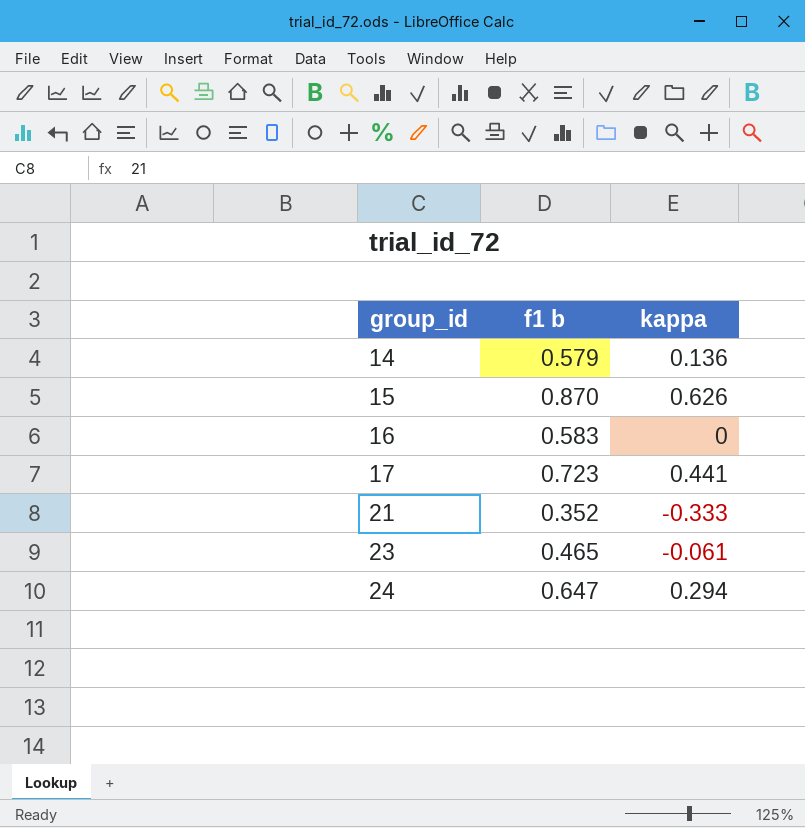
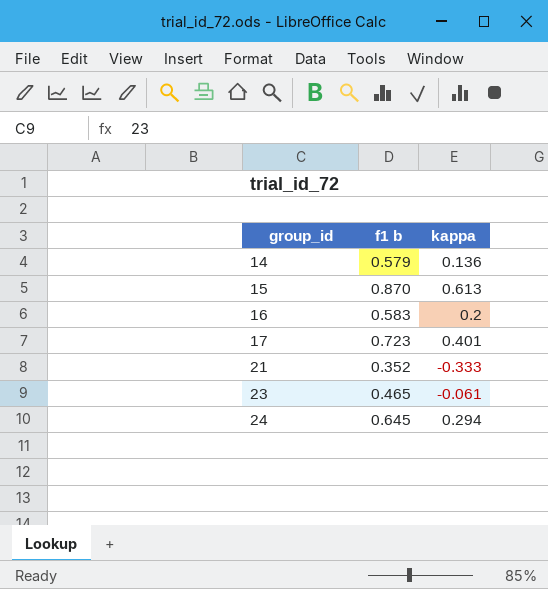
15 | kappa: 0.626 -> 0.613
16 | kappa: 0 -> 0.2
17 | kappa: 0.441 -> 0.401
24 | f1 b: 0.647 -> 0.645

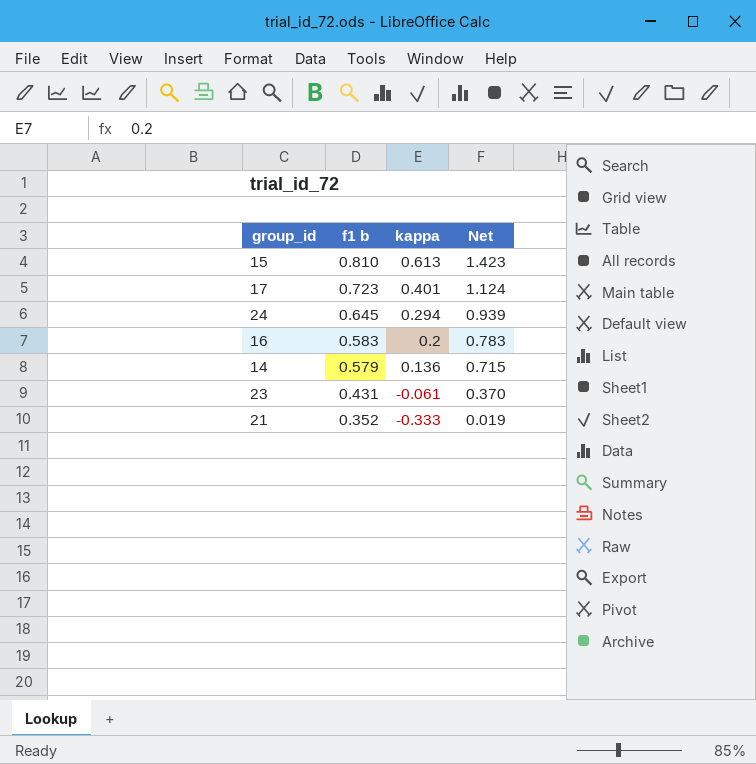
row order: group_id ascending -> f1 b descending
column Net | formula: none -> [f1 b] + [kappa]
15 | f1 b: 0.870 -> 0.810
23 | f1 b: 0.465 -> 0.431

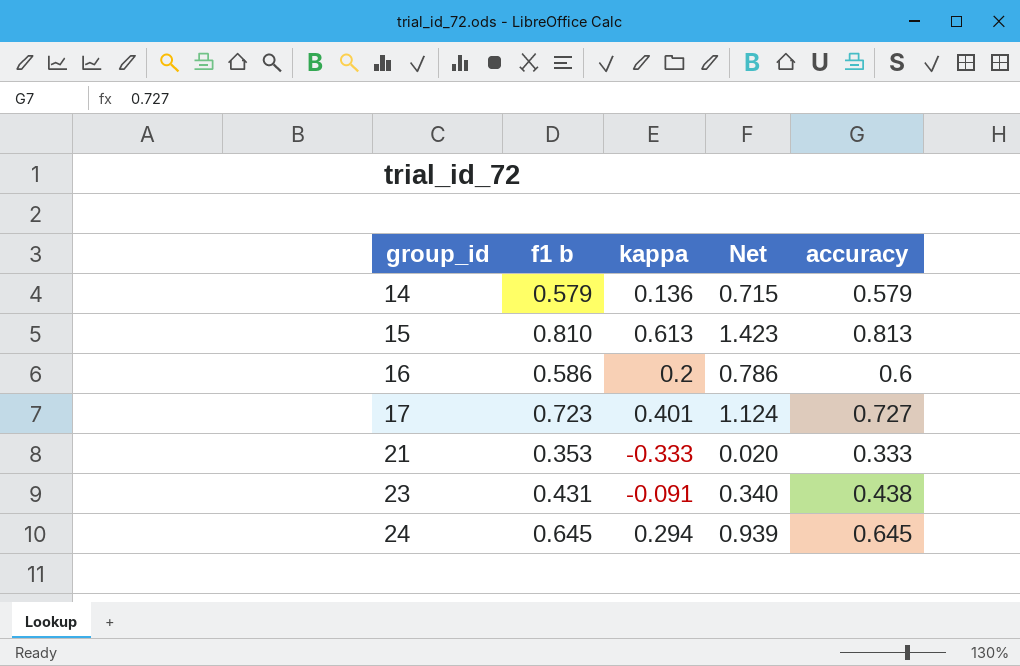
row order: f1 b descending -> group_id ascending
column accuracy | position: none -> 5
16 | f1 b: 0.583 -> 0.586
16 | Net: 0.783 -> 0.786
21 | f1 b: 0.352 -> 0.353
21 | Net: 0.019 -> 0.020
23 | kappa: -0.061 -> -0.091
23 | Net: 0.370 -> 0.340

